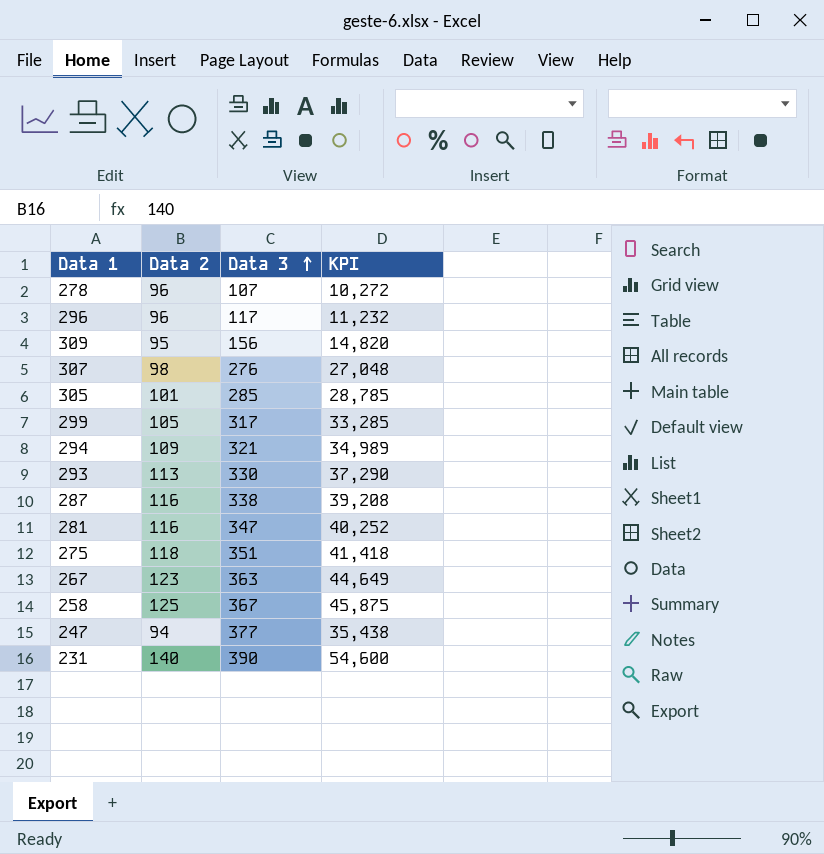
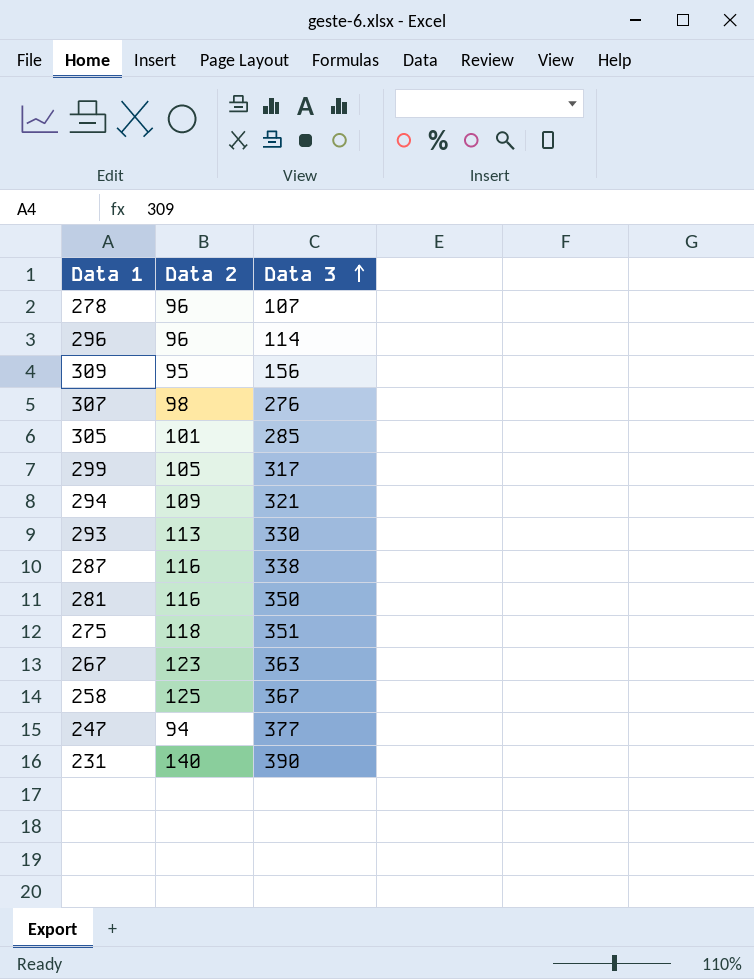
column KPI | formula: [Data 2] * [Data 3] -> none
296 | Data 3: 117 -> 114
281 | Data 3: 347 -> 350

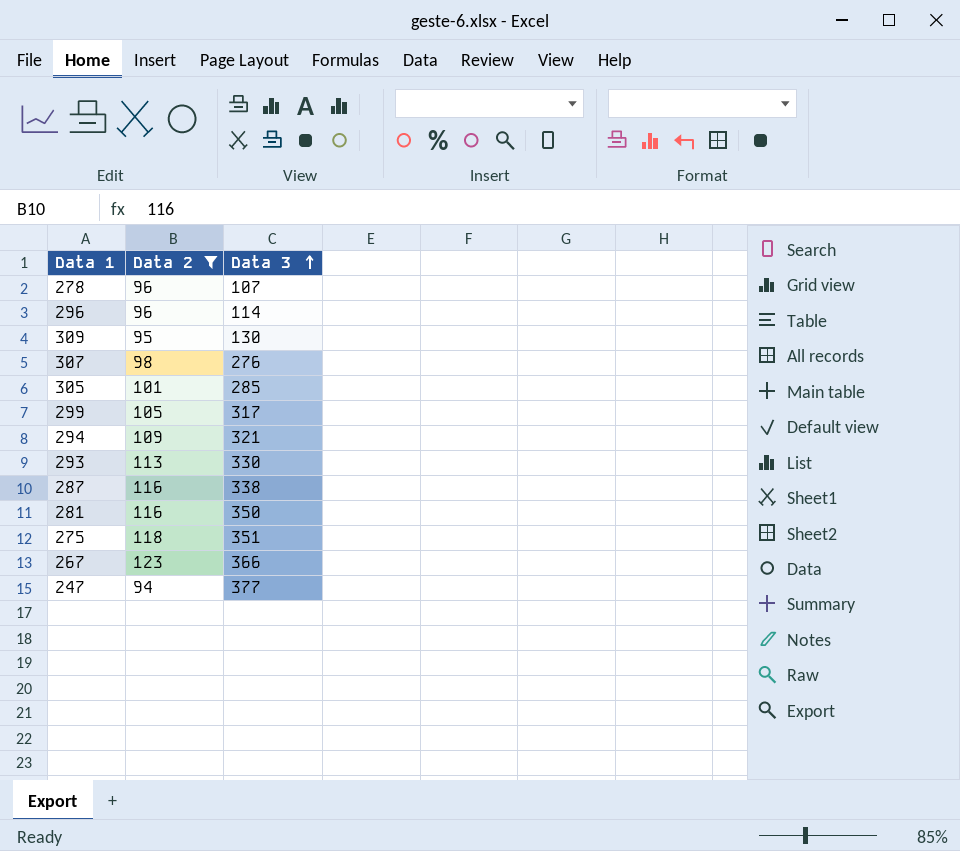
filter: none -> Data 2 <= 123
309 | Data 3: 156 -> 130
267 | Data 3: 363 -> 366

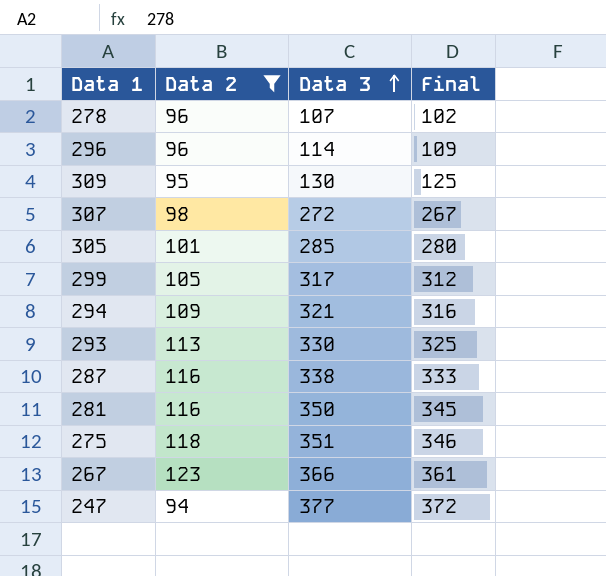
column Final | formula: none -> [Data 3] - 5
307 | Data 3: 276 -> 272

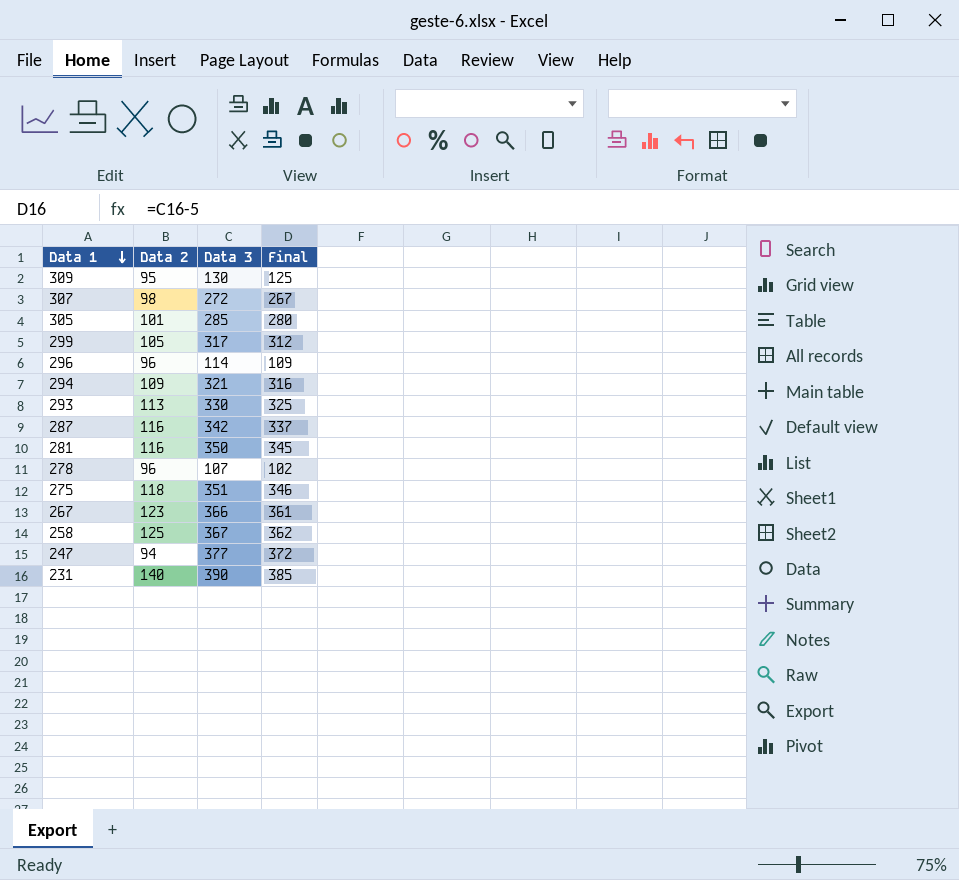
filter: Data 2 <= 123 -> none
row order: Data 3 ascending -> Data 1 descending
287 | Data 3: 338 -> 342
287 | Final: 333 -> 337

